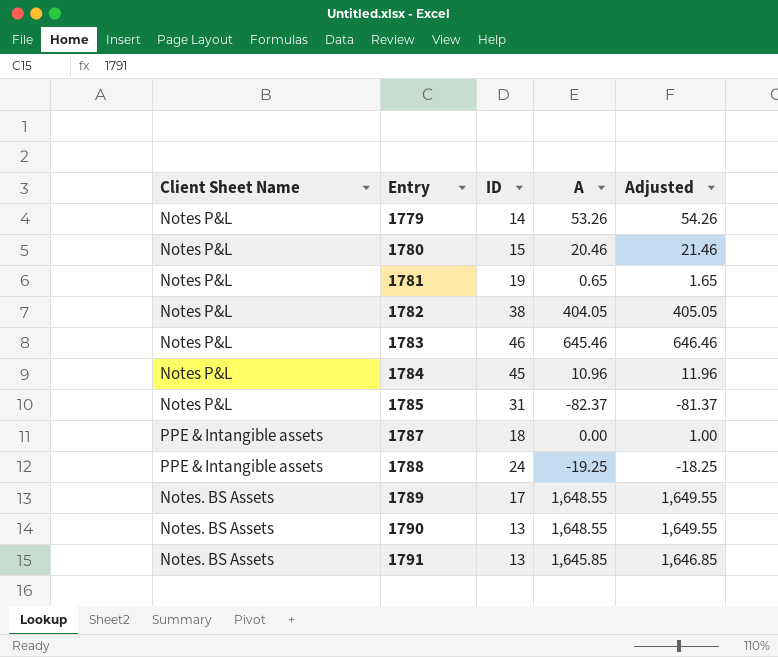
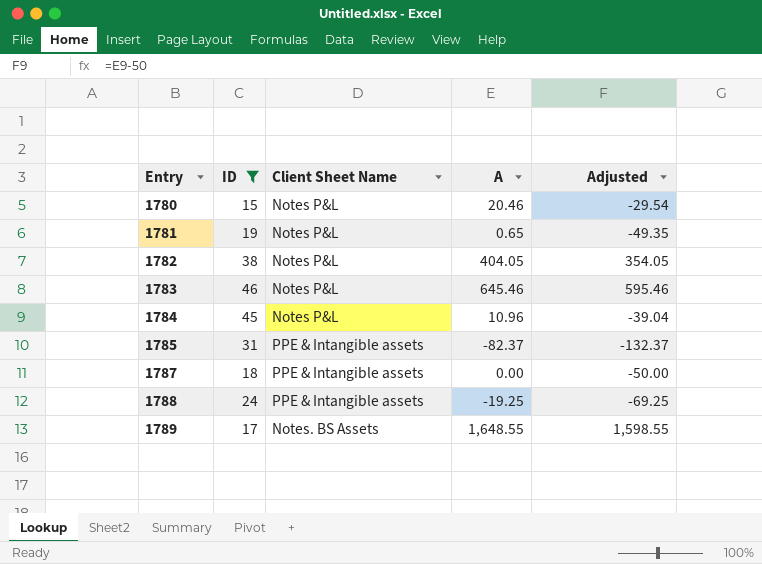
filter: none -> ID >= 15
column Client Sheet Name | position: 1 -> 3
column Adjusted | formula: [A] + 1 -> [A] - 50
1785 | Client Sheet Name: Notes P&L -> PPE & Intangible assets

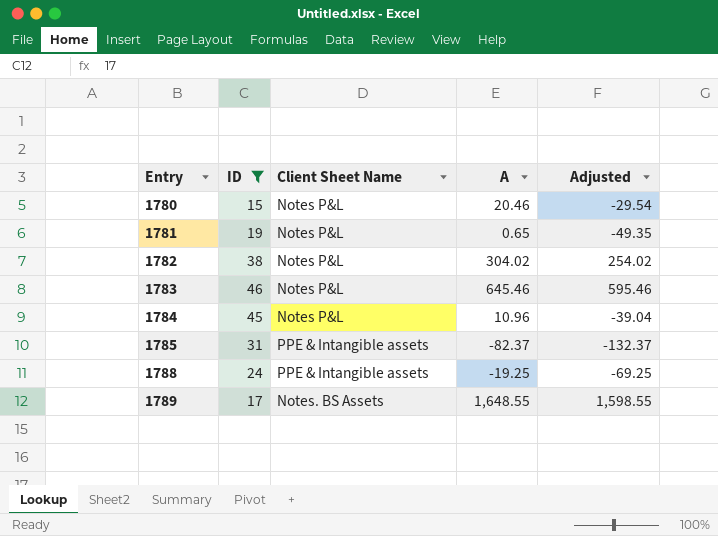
row 1787: 18 | PPE & Intangible assets | 0.00 | -50.00 -> none
1782 | A: 404.05 -> 304.02
1782 | Adjusted: 354.05 -> 254.02

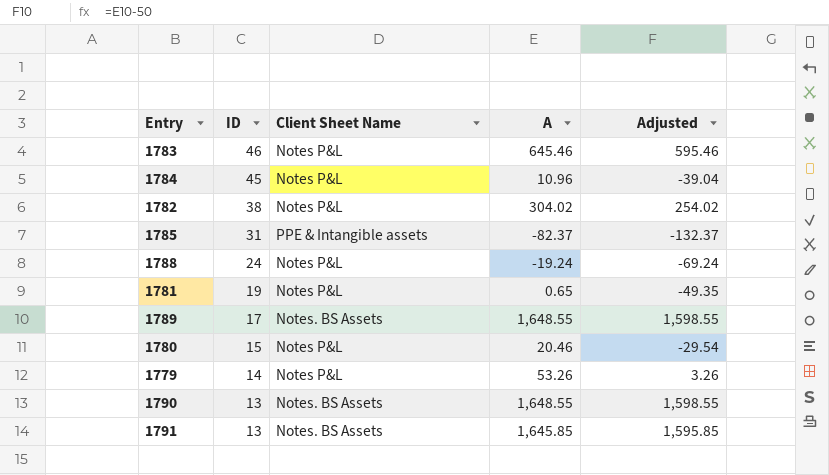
filter: ID >= 15 -> none
row order: Entry ascending -> ID descending
1788 | Client Sheet Name: PPE & Intangible assets -> Notes P&L
1788 | A: -19.25 -> -19.24
1788 | Adjusted: -69.25 -> -69.24

